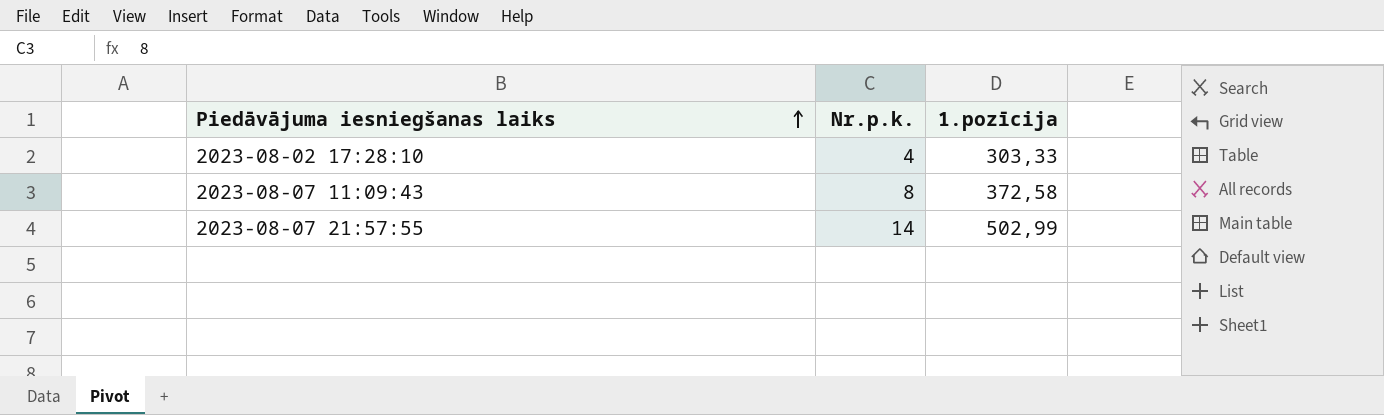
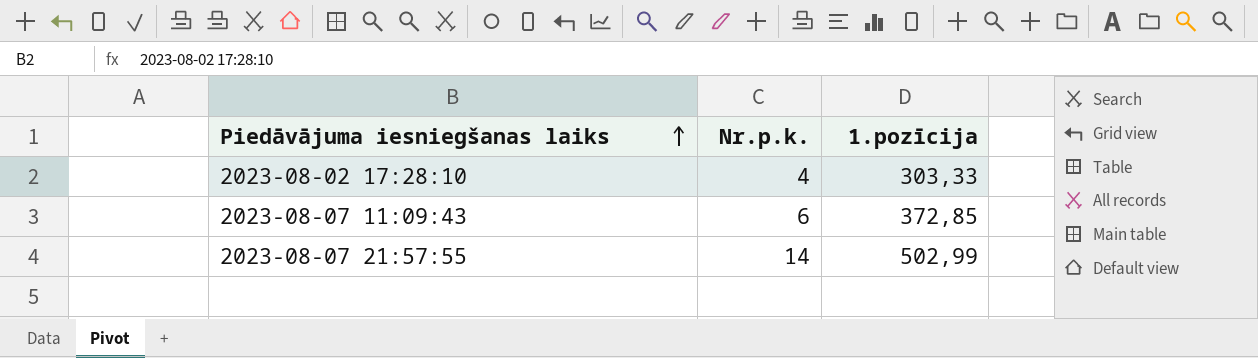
2023-08-07 11:09:43 | Nr.p.k.: 8 -> 6
2023-08-07 11:09:43 | 1.pozīcija: 372,58 -> 372,85

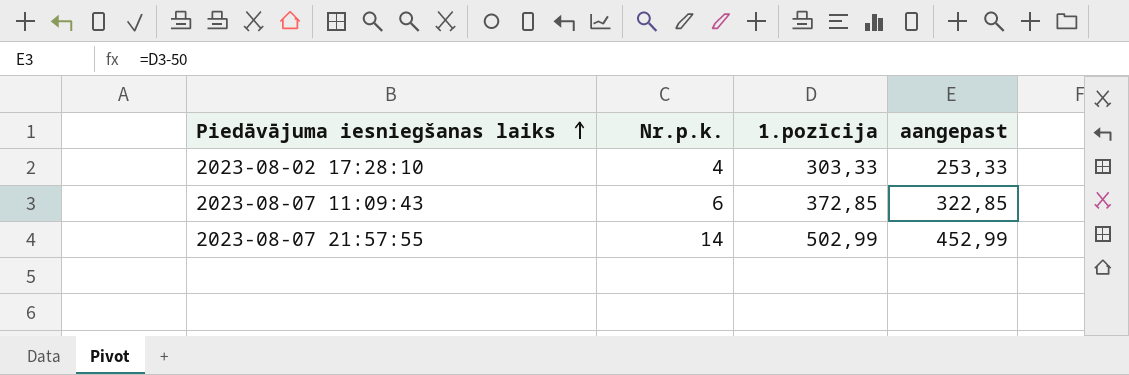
column aangepast | formula: none -> [1.pozīcija] - 50

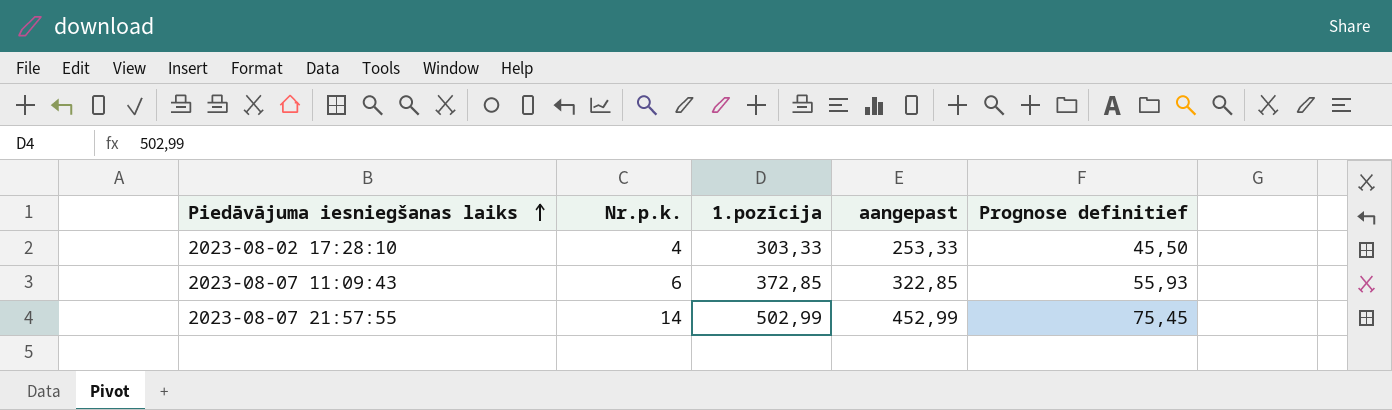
column Prognose definitief | formula: none -> [1.pozīcija] * 0,15

